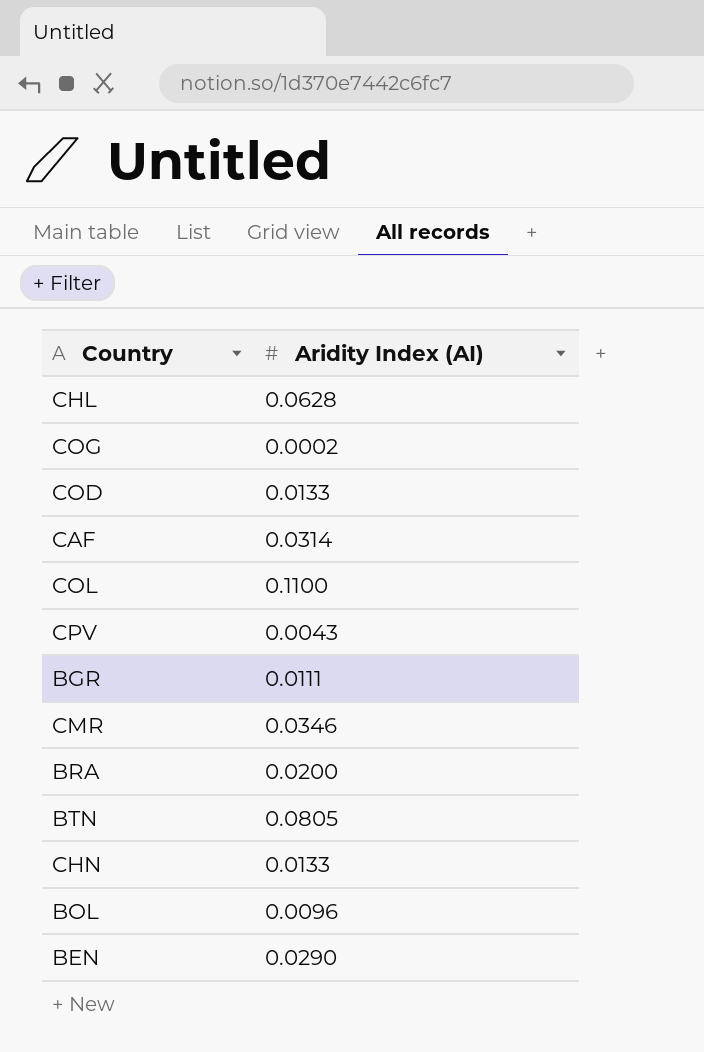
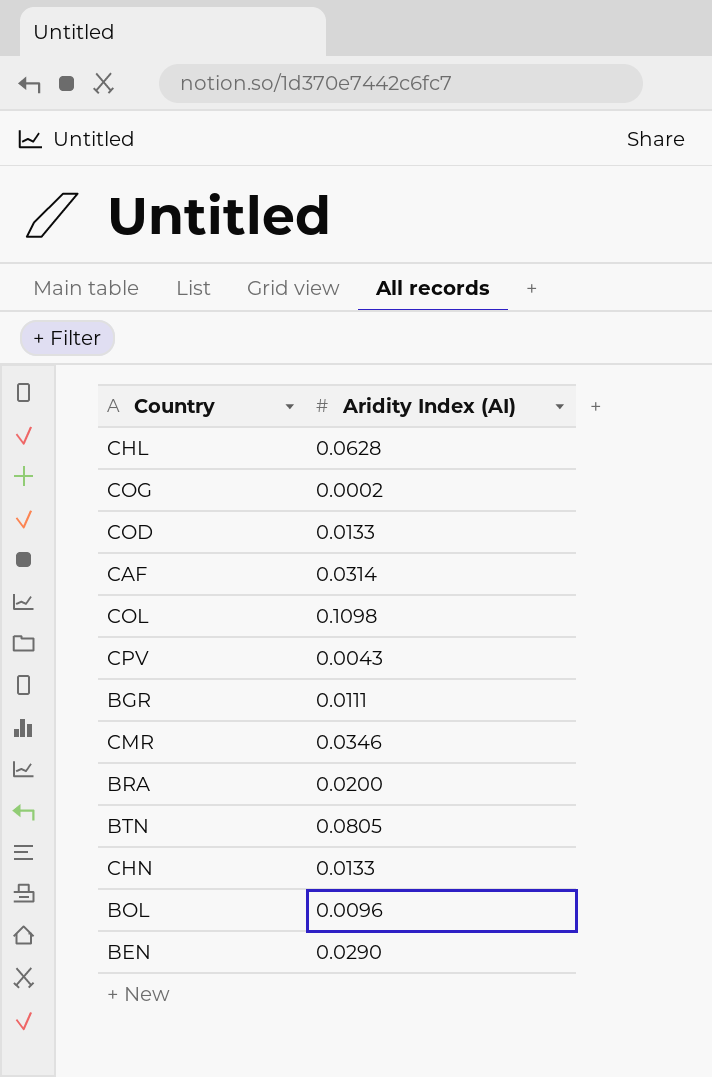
COL | Aridity Index (AI): 0.1100 -> 0.1098

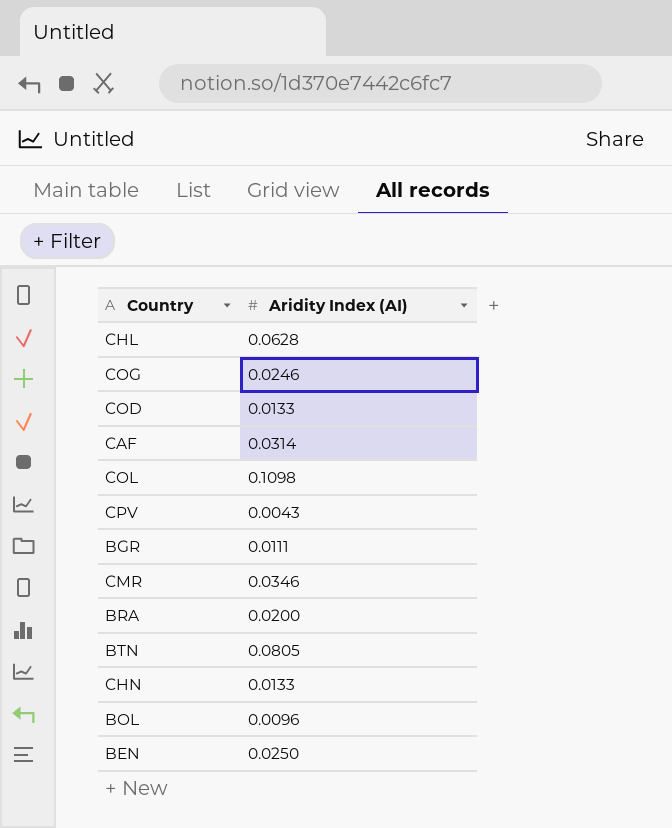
COG | Aridity Index (AI): 0.0002 -> 0.0246
BEN | Aridity Index (AI): 0.0290 -> 0.0250

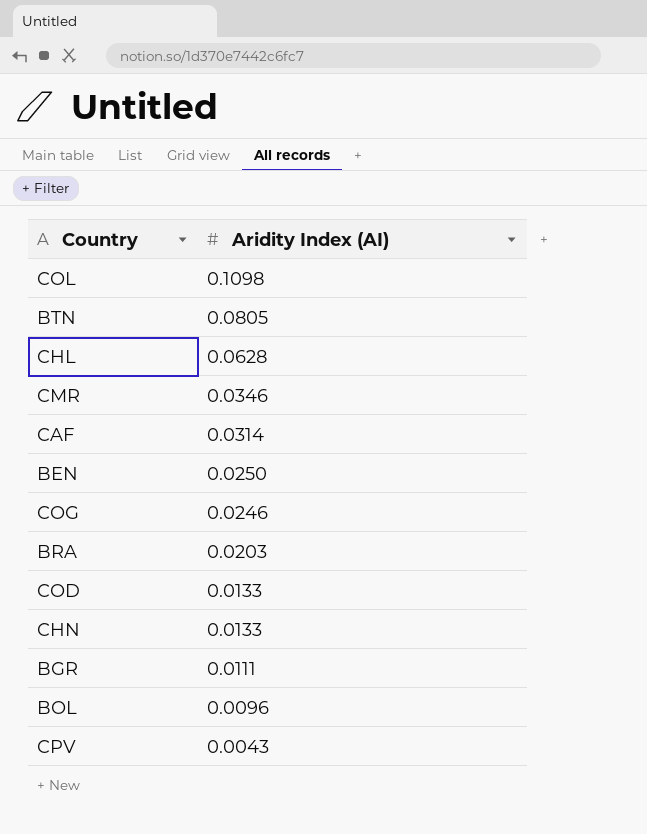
row order: none -> Aridity Index (AI) descending
BRA | Aridity Index (AI): 0.0200 -> 0.0203

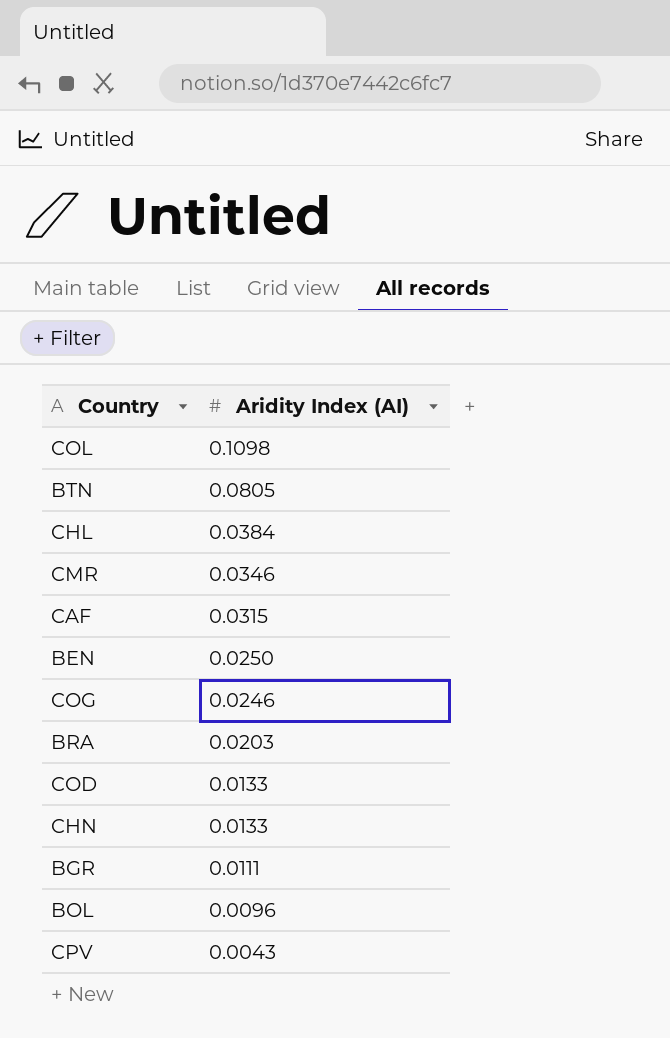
CHL | Aridity Index (AI): 0.0628 -> 0.0384
CAF | Aridity Index (AI): 0.0314 -> 0.0315

